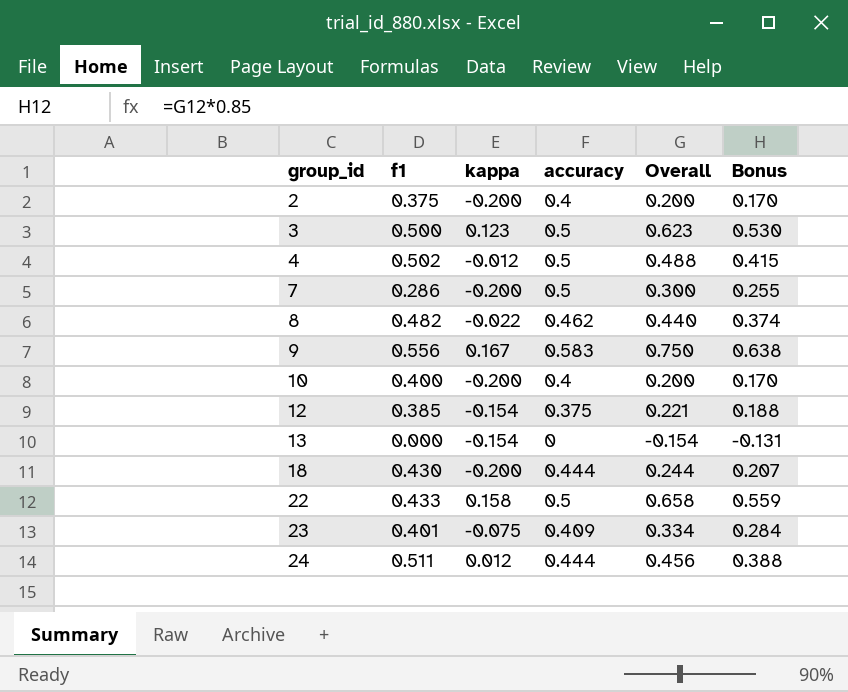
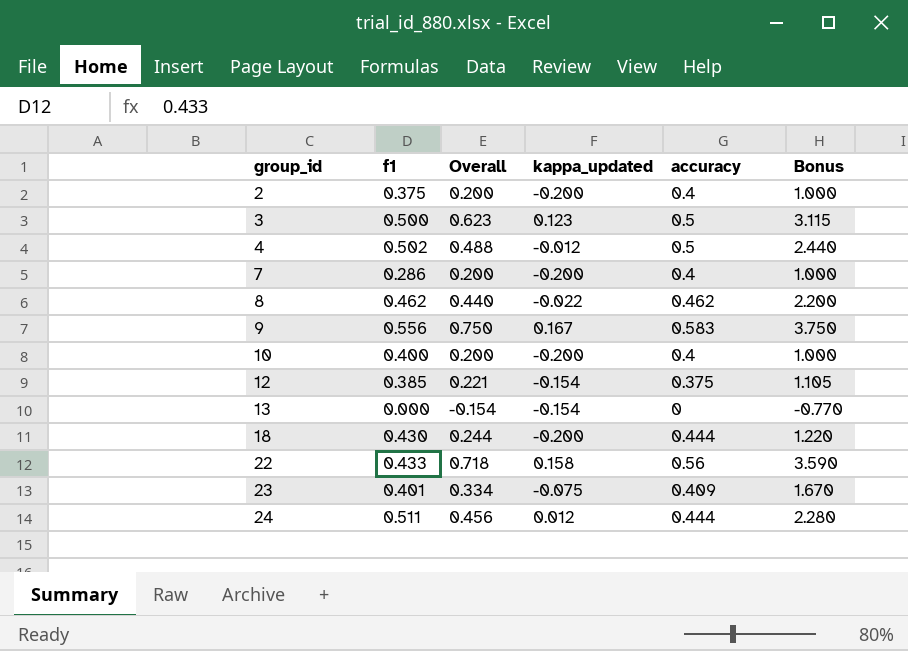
column Overall | position: 5 -> 3
column name: kappa -> kappa_updated
column Bonus | formula: [Overall] * 0.85 -> [Overall] * 5
7 | Overall: 0.300 -> 0.200
7 | accuracy: 0.5 -> 0.4
8 | f1: 0.482 -> 0.462
22 | Overall: 0.658 -> 0.718
22 | accuracy: 0.5 -> 0.56

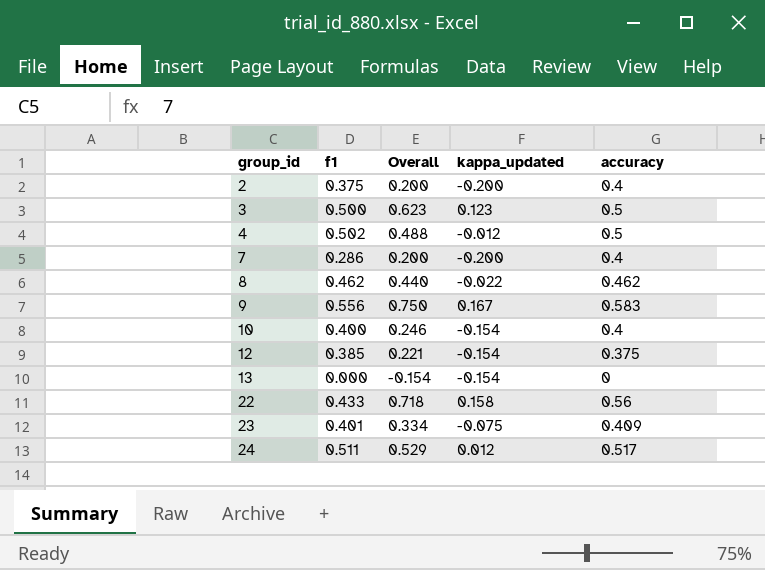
column Bonus | formula: [Overall] * 5 -> none
row 18: 0.430 | 0.244 | -0.200 | 0.444 | 1.220 -> none
10 | Overall: 0.200 -> 0.246
10 | kappa_updated: -0.200 -> -0.154
24 | Overall: 0.456 -> 0.529
24 | accuracy: 0.444 -> 0.517

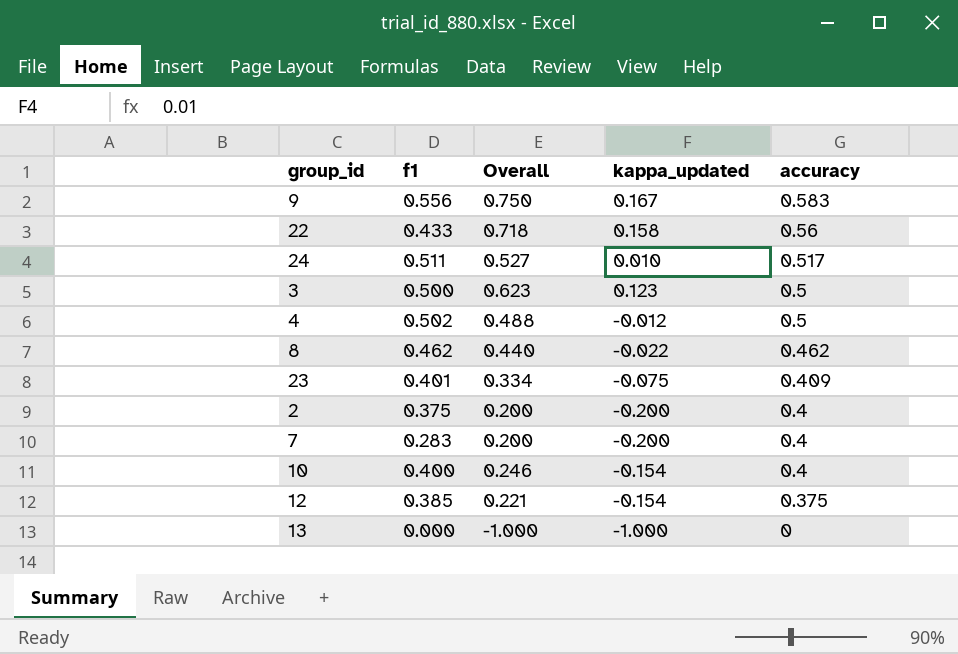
row order: group_id ascending -> accuracy descending
24 | Overall: 0.529 -> 0.527
24 | kappa_updated: 0.012 -> 0.010
7 | f1: 0.286 -> 0.283
13 | Overall: -0.154 -> -1.000
13 | kappa_updated: -0.154 -> -1.000

